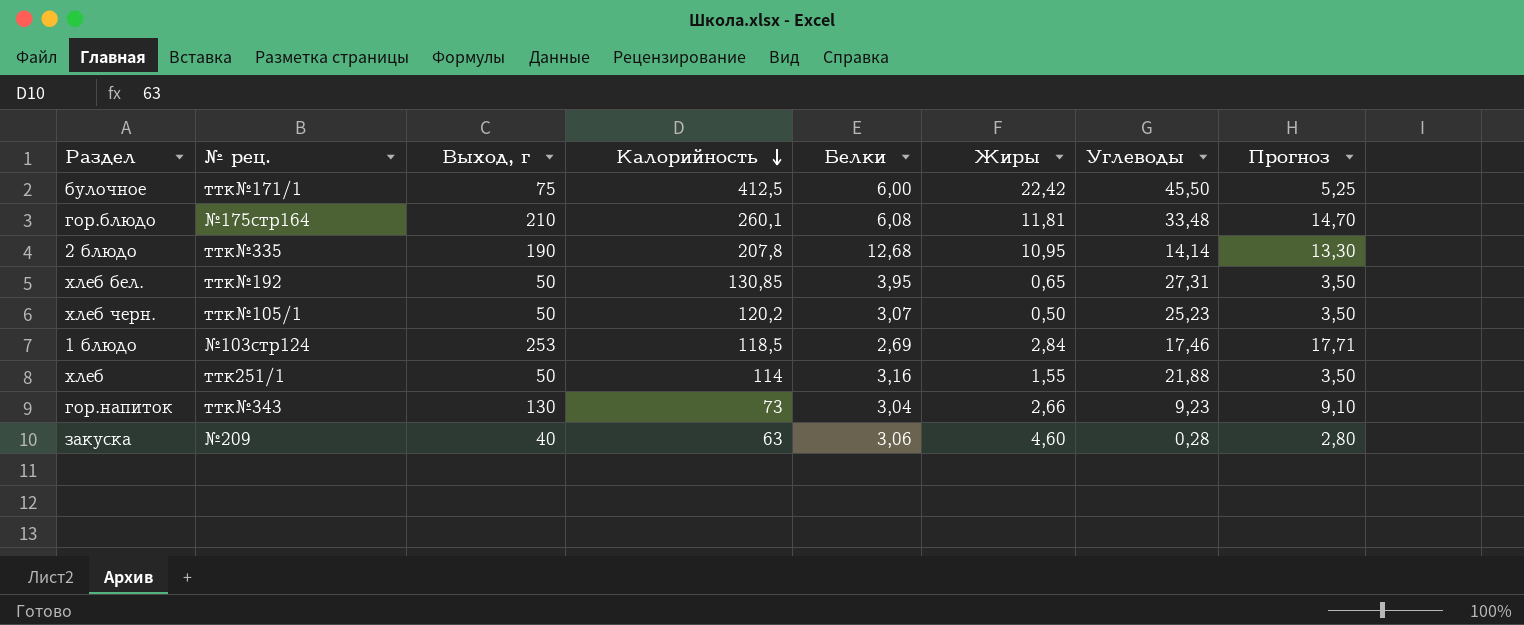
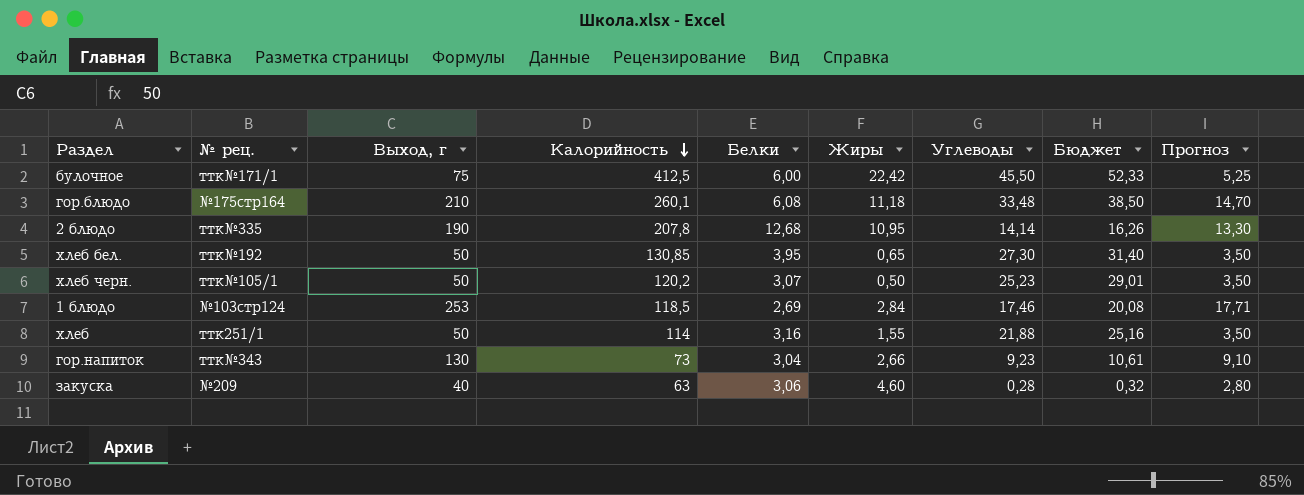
column Бюджет | formula: none -> [Углеводы] * 1,15
гор.блюдо | Жиры: 11,81 -> 11,18
хлеб бел. | Углеводы: 27,31 -> 27,30

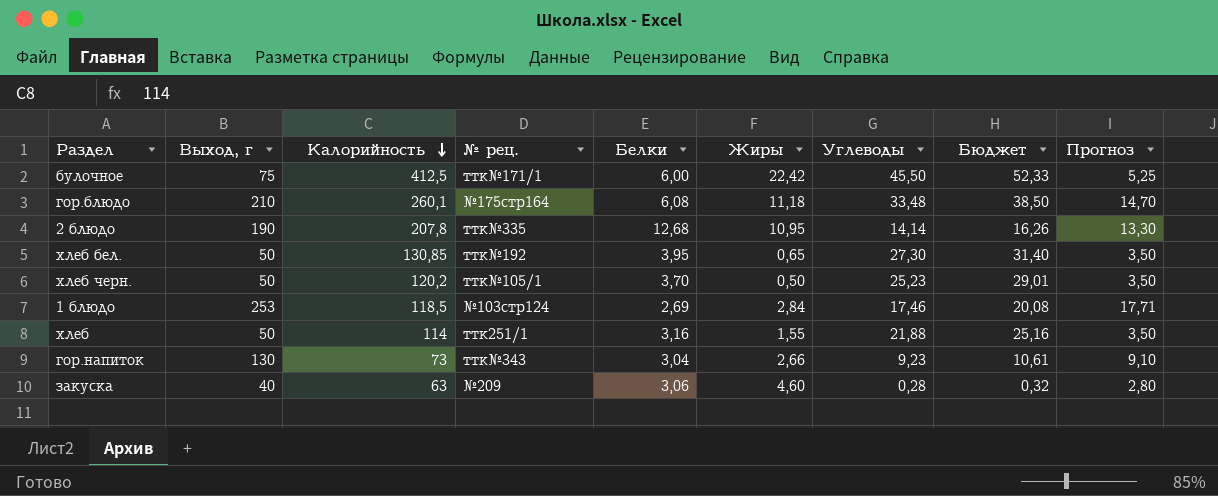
column № рец. | position: 2 -> 4
хлеб черн. | Белки: 3,07 -> 3,70

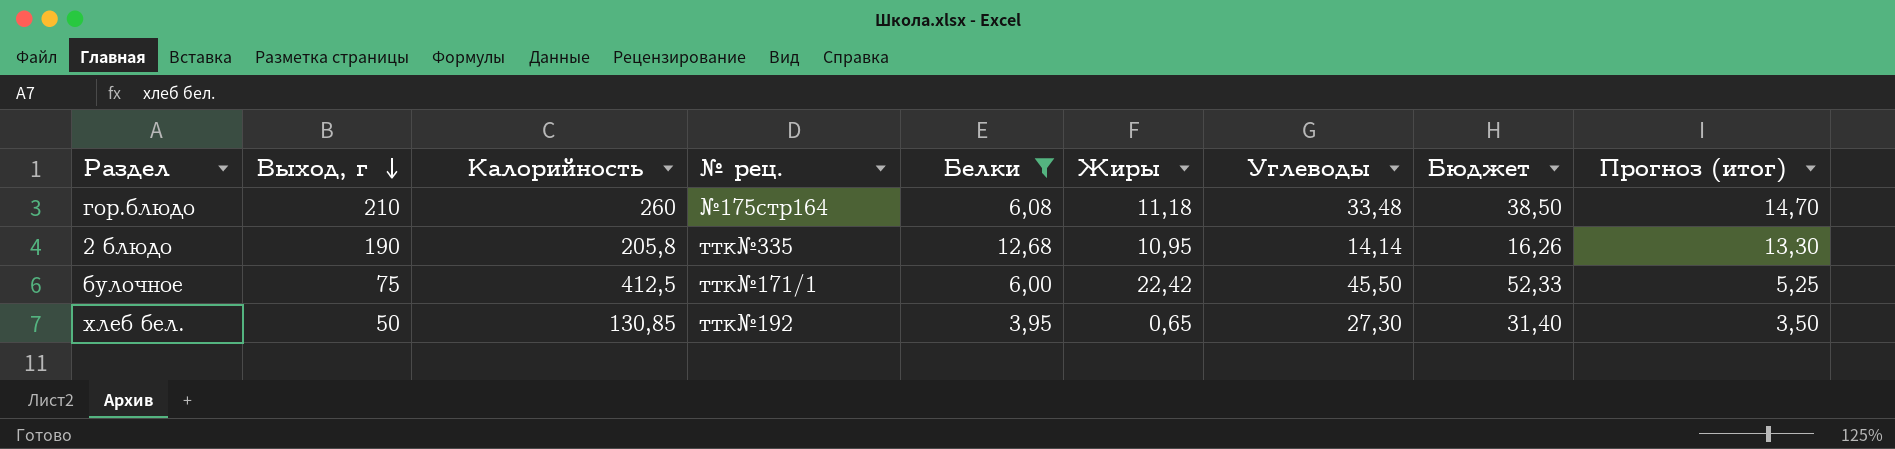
filter: none -> Белки >= 3,95
row order: Калорийность descending -> Выход, г descending
column name: Прогноз -> Прогноз (итог)
гор.блюдо | Калорийность: 260,1 -> 260
2 блюдо | Калорийность: 207,8 -> 205,8

